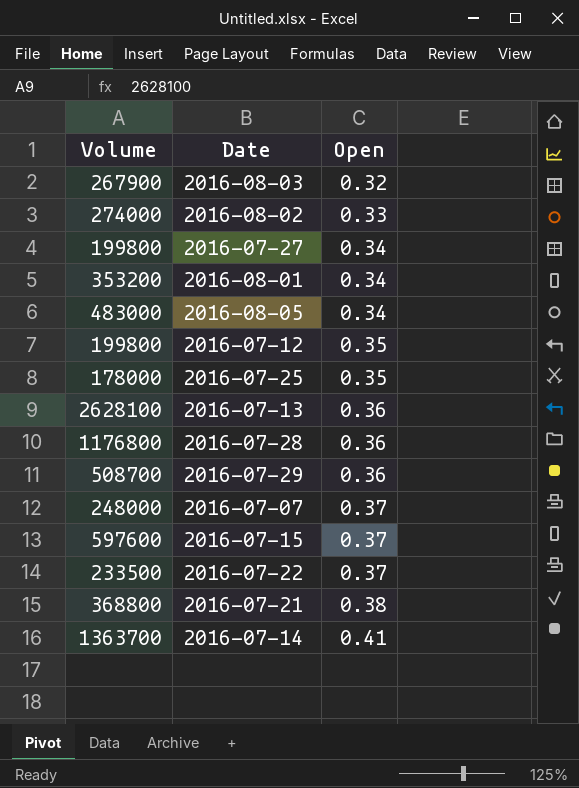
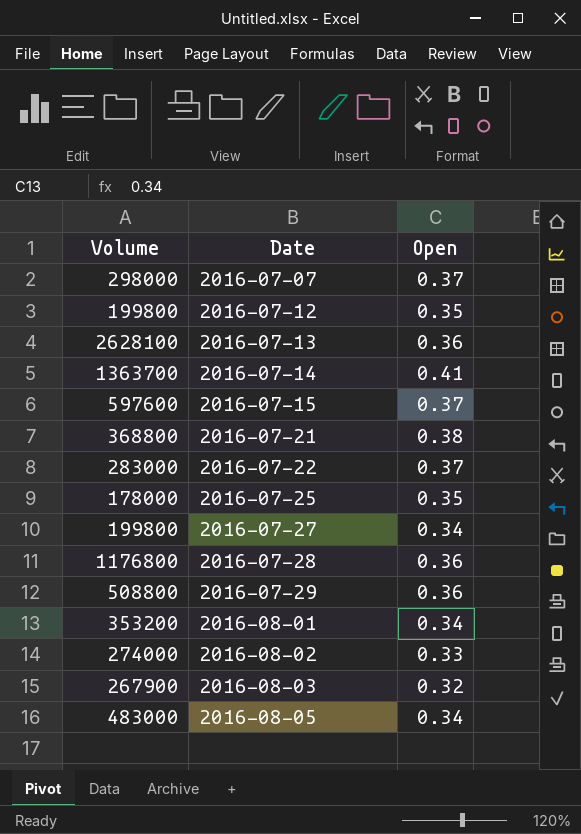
row order: Open ascending -> Date ascending
2016-07-07 | Volume: 248000 -> 298000
2016-07-22 | Volume: 233500 -> 283000
2016-07-29 | Volume: 508700 -> 508800

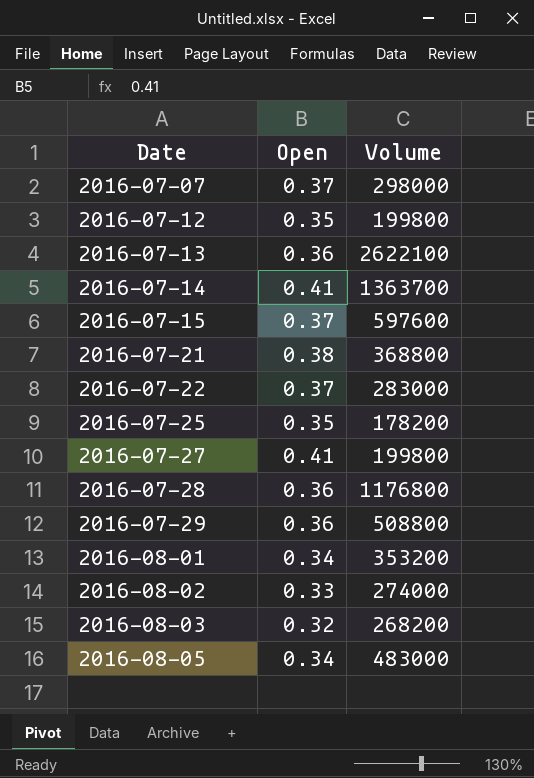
column Volume | position: 1 -> 3
2016-07-13 | Volume: 2628100 -> 2622100
2016-07-25 | Volume: 178000 -> 178200
2016-07-27 | Open: 0.34 -> 0.41
2016-08-03 | Volume: 267900 -> 268200

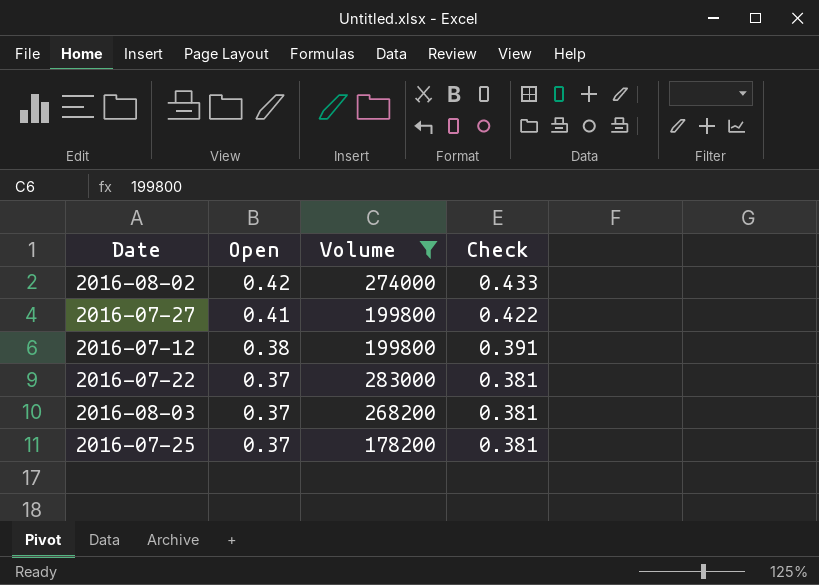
filter: none -> Volume <= 283000
row order: Date ascending -> Open descending
column Check | formula: none -> [Open] * 1.03
2016-08-02 | Open: 0.33 -> 0.42
2016-07-12 | Open: 0.35 -> 0.38
2016-08-03 | Open: 0.32 -> 0.37
2016-07-25 | Open: 0.35 -> 0.37

